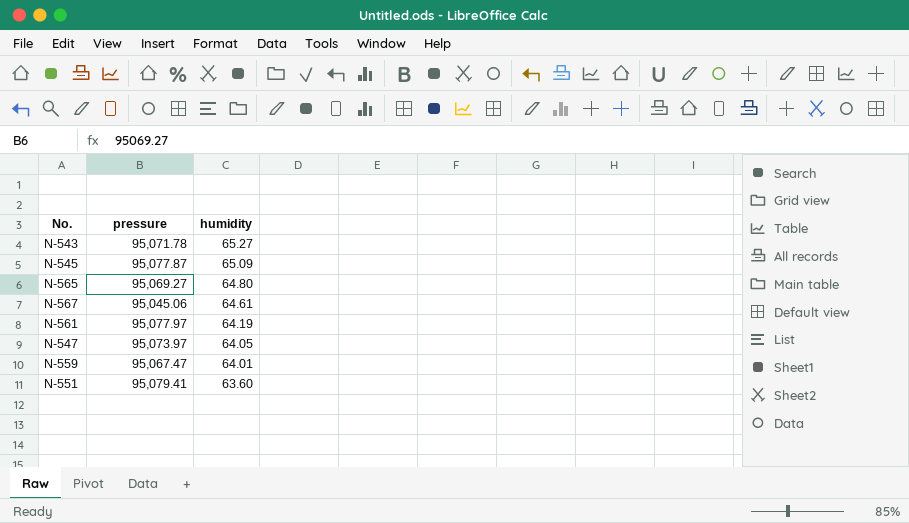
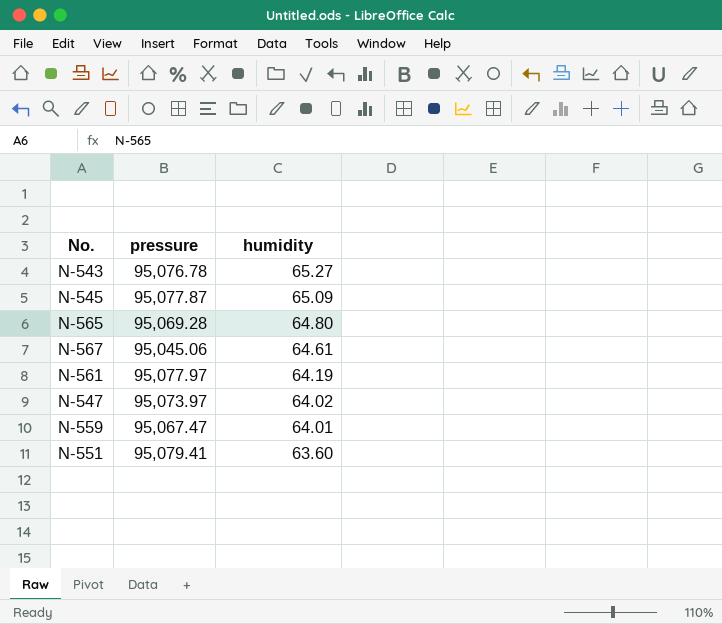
N-543 | pressure: 95,071.78 -> 95,076.78
N-565 | pressure: 95,069.27 -> 95,069.28
N-547 | humidity: 64.05 -> 64.02

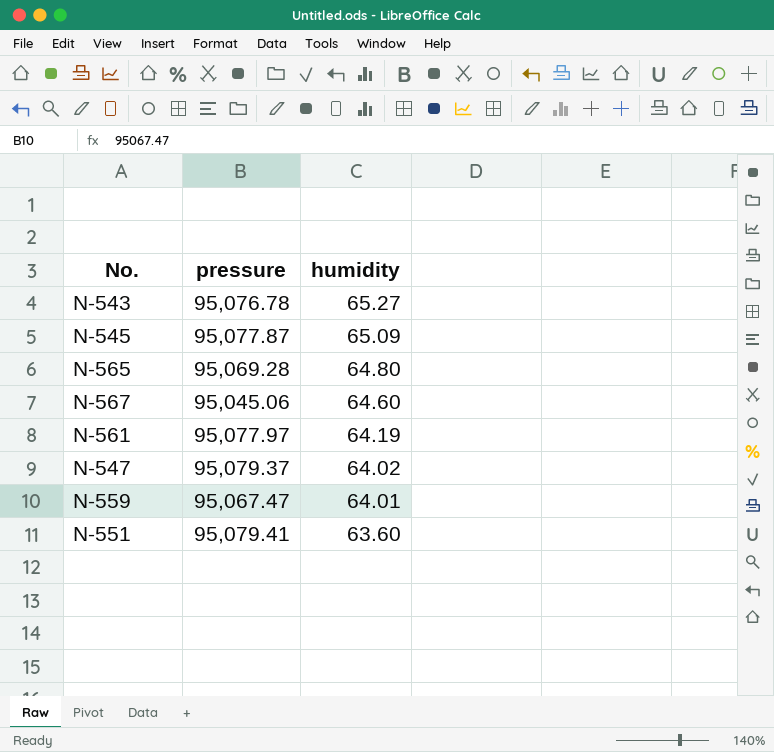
N-567 | humidity: 64.61 -> 64.60
N-547 | pressure: 95,073.97 -> 95,079.37

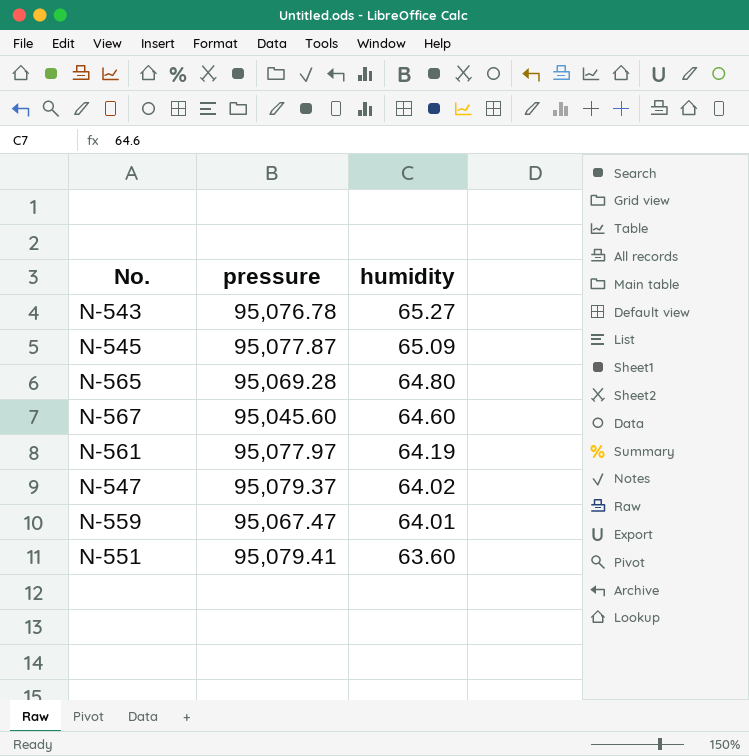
N-567 | pressure: 95,045.06 -> 95,045.60

